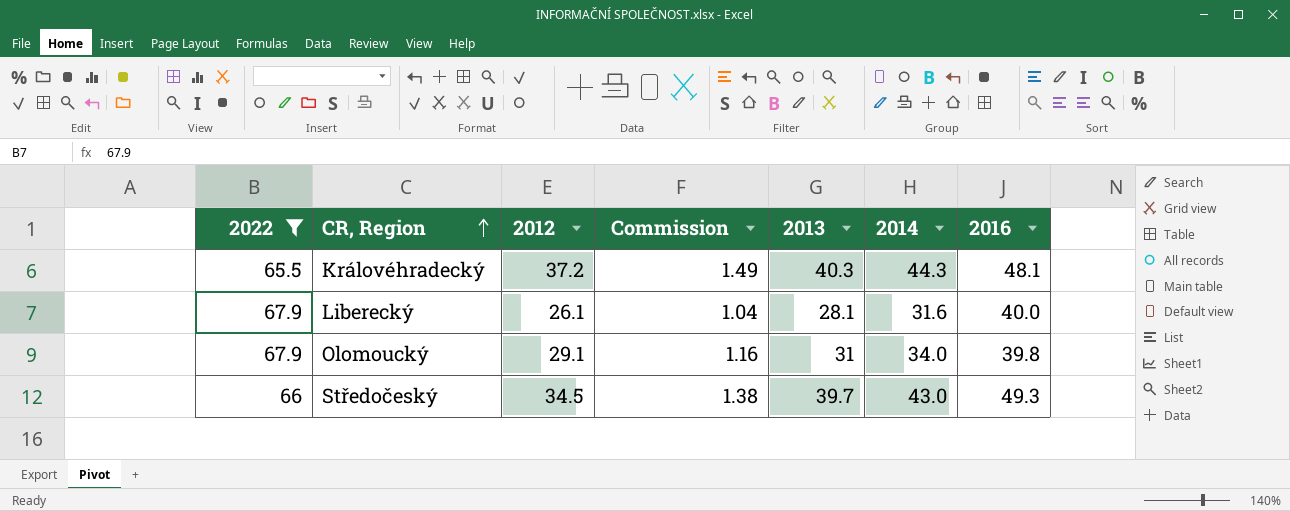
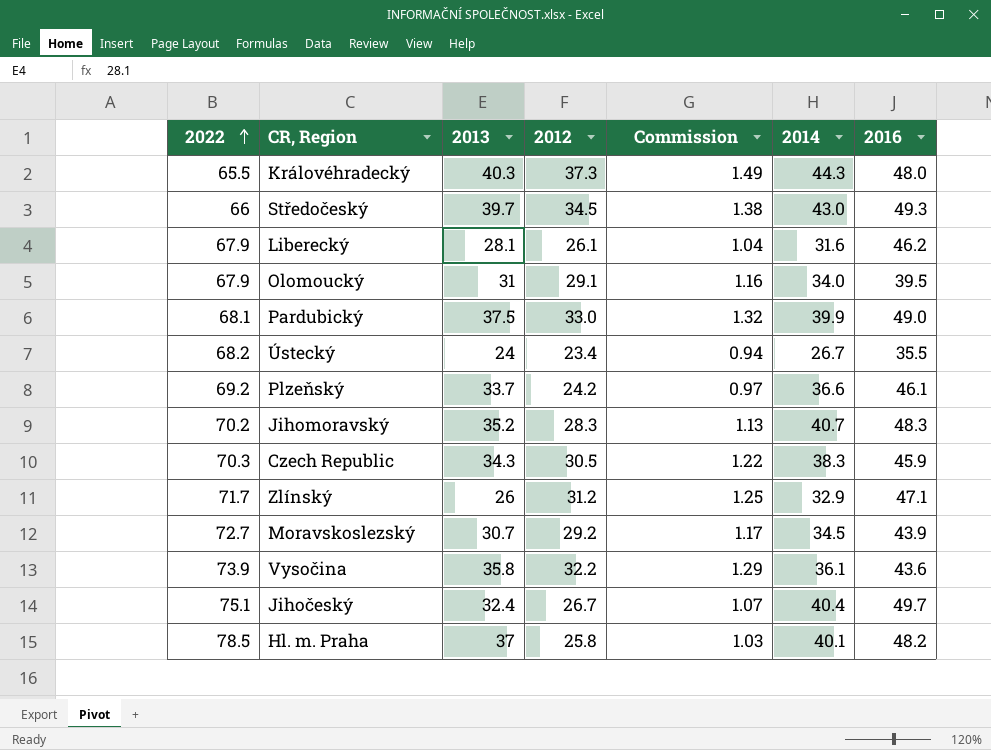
filter: 2022 <= 67.9 -> none
row order: CR, Region ascending -> 2022 ascending
column 2013 | position: 5 -> 3
Královéhradecký | 2012: 37.2 -> 37.3
Královéhradecký | 2016: 48.1 -> 48.0
Liberecký | 2016: 40.0 -> 46.2
Olomoucký | 2016: 39.8 -> 39.5

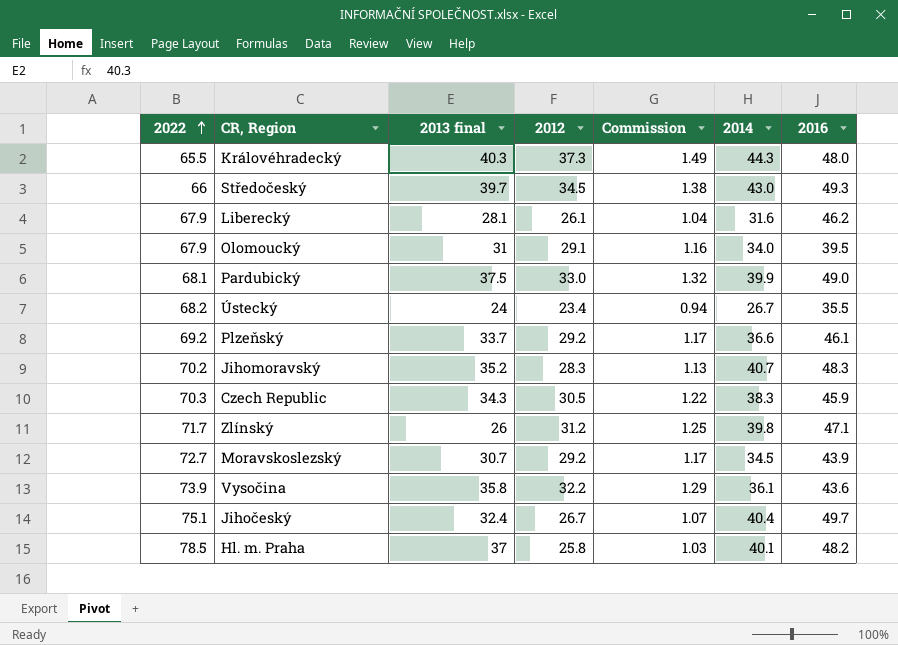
column name: 2013 -> 2013 final
Plzeňský | 2012: 24.2 -> 29.2
Plzeňský | Commission: 0.97 -> 1.17
Zlínský | 2014: 32.9 -> 39.8

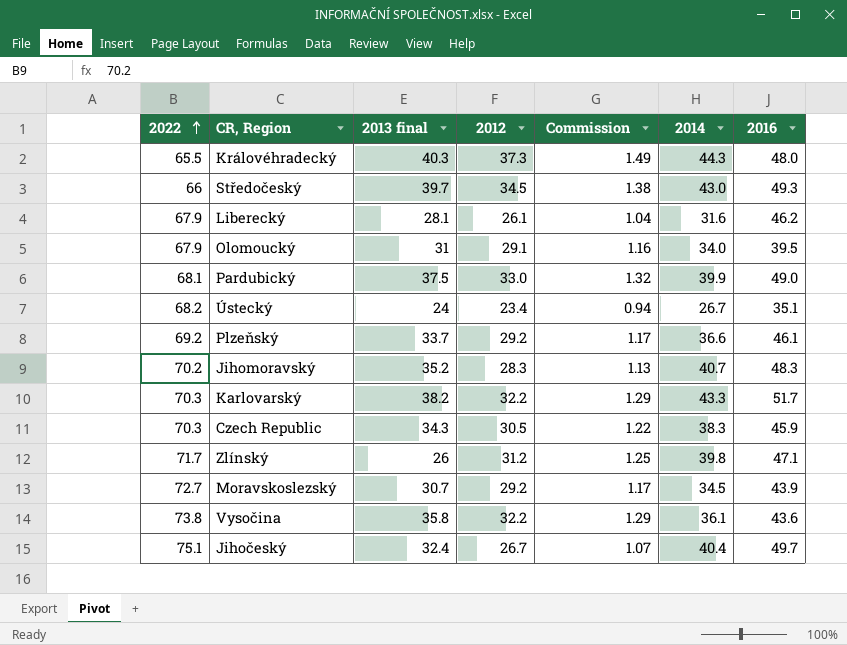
row Hl. m. Praha: 78.5 | 37 | 25.8 | 1.03 | 40.1 | 48.2 -> none
Ústecký | 2016: 35.5 -> 35.1
row Karlovarský: none -> 70.3 | 38.2 | 32.2 | 1.29 | 43.3 | 51.7
Vysočina | 2022: 73.9 -> 73.8

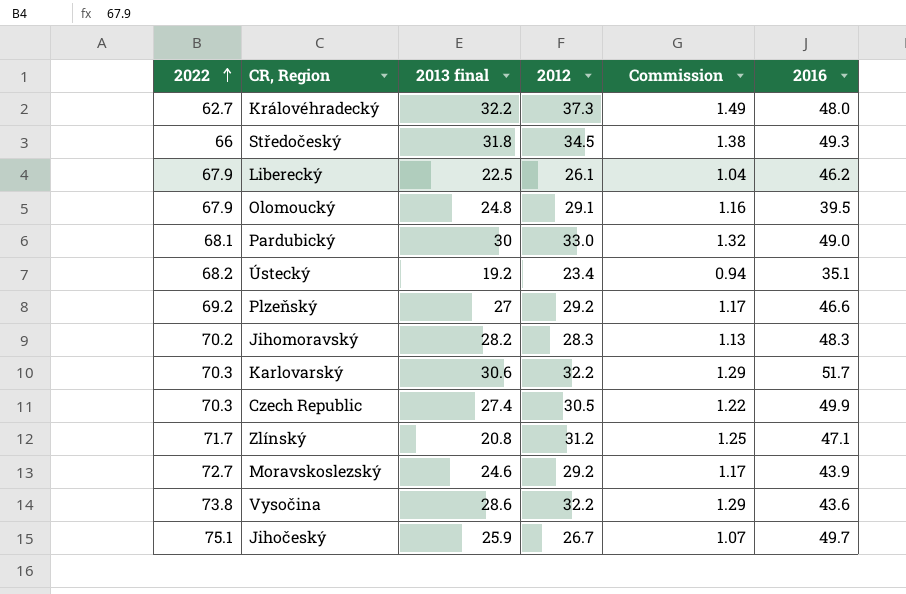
column 2014 | position: 6 -> none
Královéhradecký | 2022: 65.5 -> 62.7
Královéhradecký | 2013 final: 40.3 -> 32.2
Středočeský | 2013 final: 39.7 -> 31.8
Liberecký | 2013 final: 28.1 -> 22.5
Olomoucký | 2013 final: 31 -> 24.8
Pardubický | 2013 final: 37.5 -> 30
Ústecký | 2013 final: 24 -> 19.2
Plzeňský | 2013 final: 33.7 -> 27
Plzeňský | 2016: 46.1 -> 46.6
Jihomoravský | 2013 final: 35.2 -> 28.2
Karlovarský | 2013 final: 38.2 -> 30.6
Czech Republic | 2013 final: 34.3 -> 27.4
Czech Republic | 2016: 45.9 -> 49.9
Zlínský | 2013 final: 26 -> 20.8
Moravskoslezský | 2013 final: 30.7 -> 24.6
Vysočina | 2013 final: 35.8 -> 28.6
Jihočeský | 2013 final: 32.4 -> 25.9

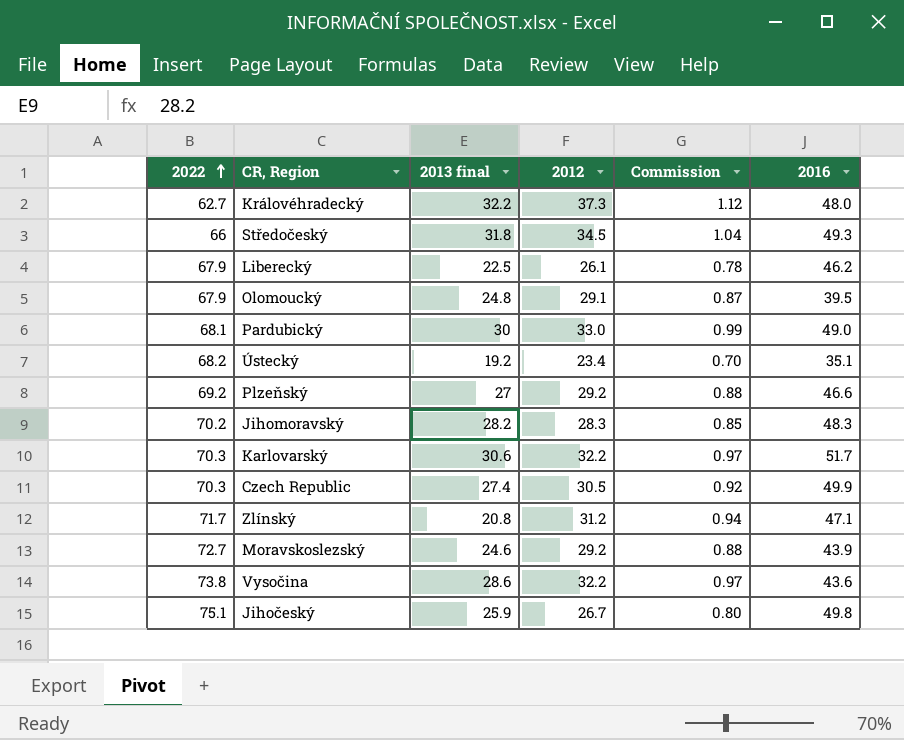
column Commission | formula: [2012] * 0.04 -> [2012] * 0.03
Jihočeský | 2016: 49.7 -> 49.8

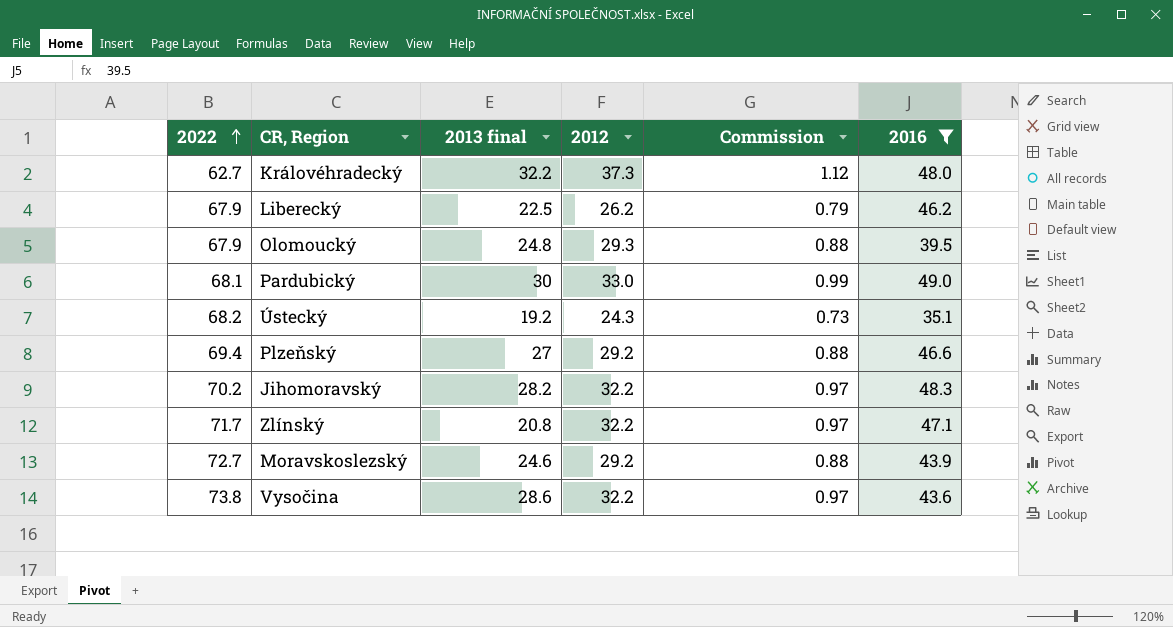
filter: none -> 2016 <= 49.0
Liberecký | 2012: 26.1 -> 26.2
Liberecký | Commission: 0.78 -> 0.79
Olomoucký | 2012: 29.1 -> 29.3
Olomoucký | Commission: 0.87 -> 0.88
Ústecký | 2012: 23.4 -> 24.3
Ústecký | Commission: 0.70 -> 0.73
Plzeňský | 2022: 69.2 -> 69.4
Jihomoravský | 2012: 28.3 -> 32.2
Jihomoravský | Commission: 0.85 -> 0.97
Zlínský | 2012: 31.2 -> 32.2
Zlínský | Commission: 0.94 -> 0.97

